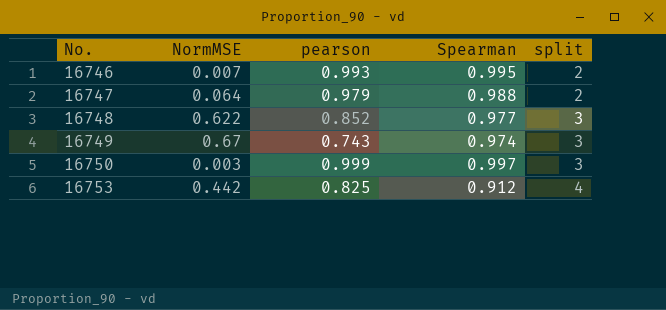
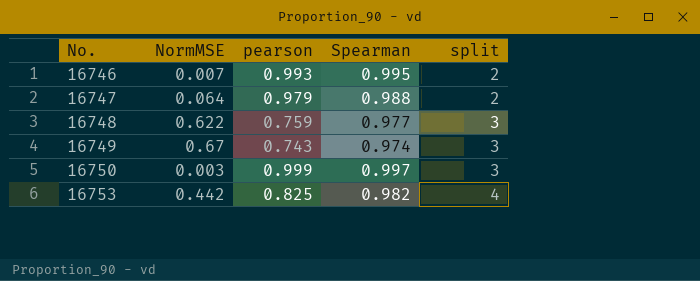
16748 | pearson: 0.852 -> 0.759
16753 | Spearman: 0.912 -> 0.982

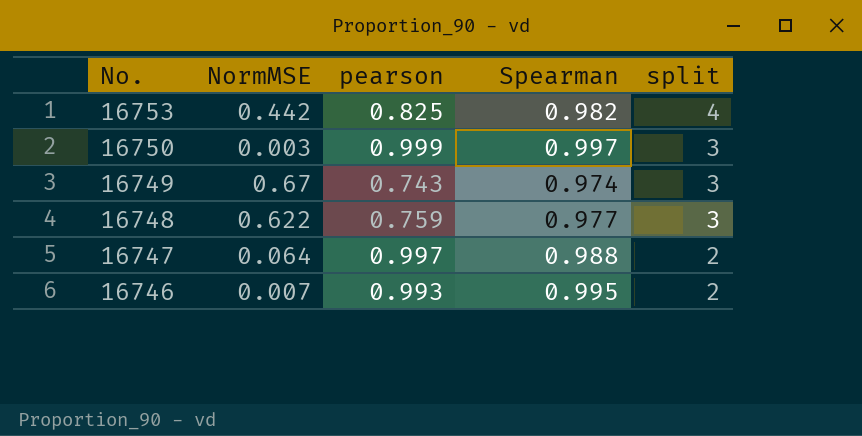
row order: No. ascending -> No. descending
16747 | pearson: 0.979 -> 0.997

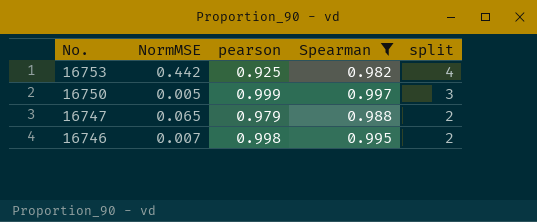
filter: none -> Spearman >= 0.982
16753 | pearson: 0.825 -> 0.925
16750 | NormMSE: 0.003 -> 0.005
16747 | NormMSE: 0.064 -> 0.065
16747 | pearson: 0.997 -> 0.979
16746 | pearson: 0.993 -> 0.998

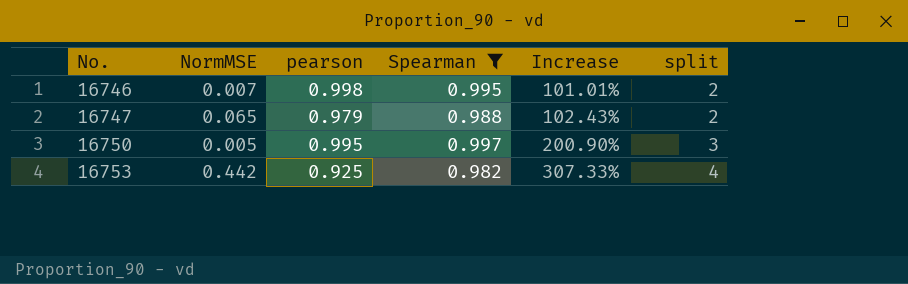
row order: No. descending -> No. ascending
column Increase | formula: none -> ([split] - [Spearman]) / [Spearman]
16750 | pearson: 0.999 -> 0.995

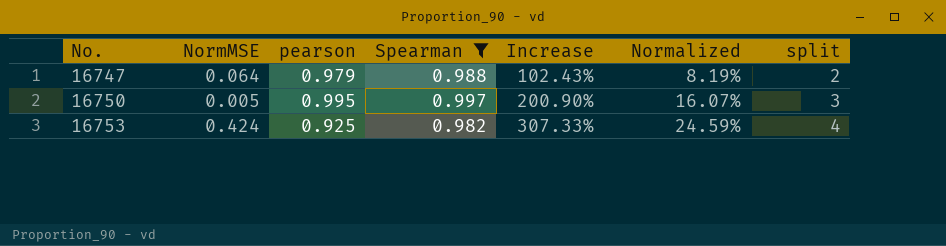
column Normalized | formula: none -> [Increase] * 0.08
row 16746: 0.007 | 0.998 | 0.995 | 101.01% | 2 -> none
16747 | NormMSE: 0.065 -> 0.064
16753 | NormMSE: 0.442 -> 0.424

